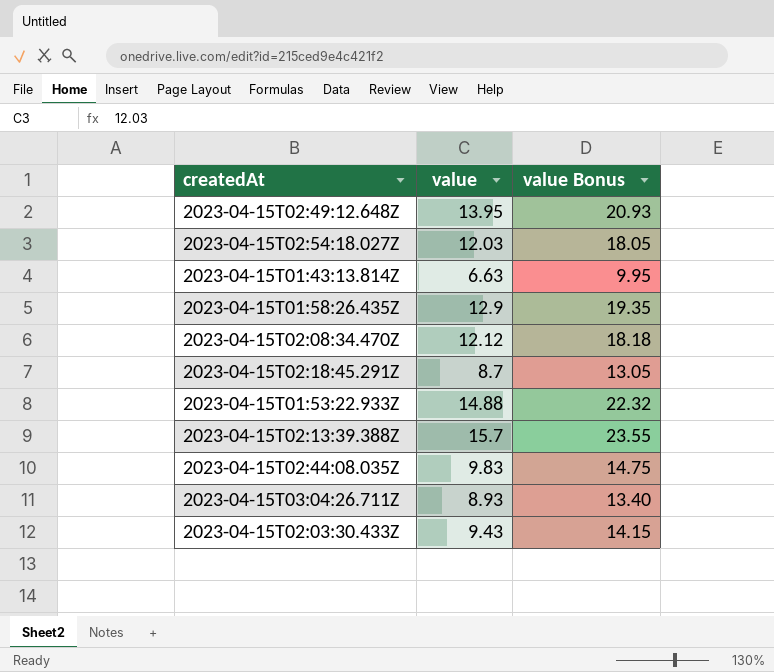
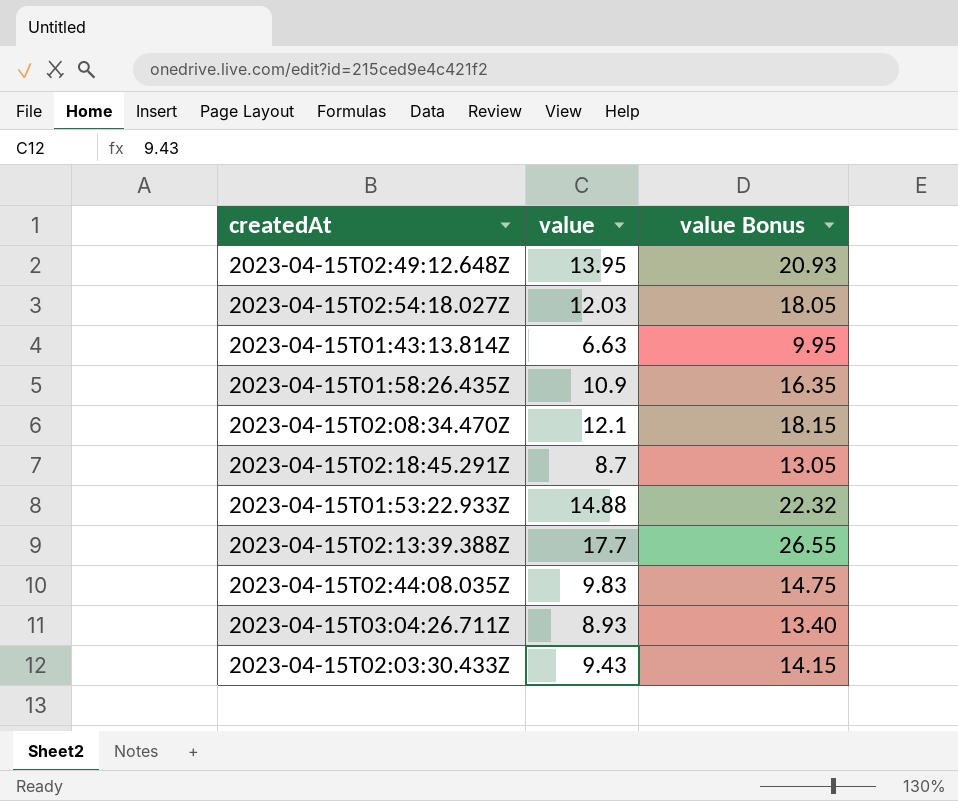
2023-04-15T01:58:26.435Z | value: 12.9 -> 10.9
2023-04-15T01:58:26.435Z | value Bonus: 19.35 -> 16.35
2023-04-15T02:08:34.470Z | value: 12.12 -> 12.1
2023-04-15T02:08:34.470Z | value Bonus: 18.18 -> 18.15
2023-04-15T02:13:39.388Z | value: 15.7 -> 17.7
2023-04-15T02:13:39.388Z | value Bonus: 23.55 -> 26.55

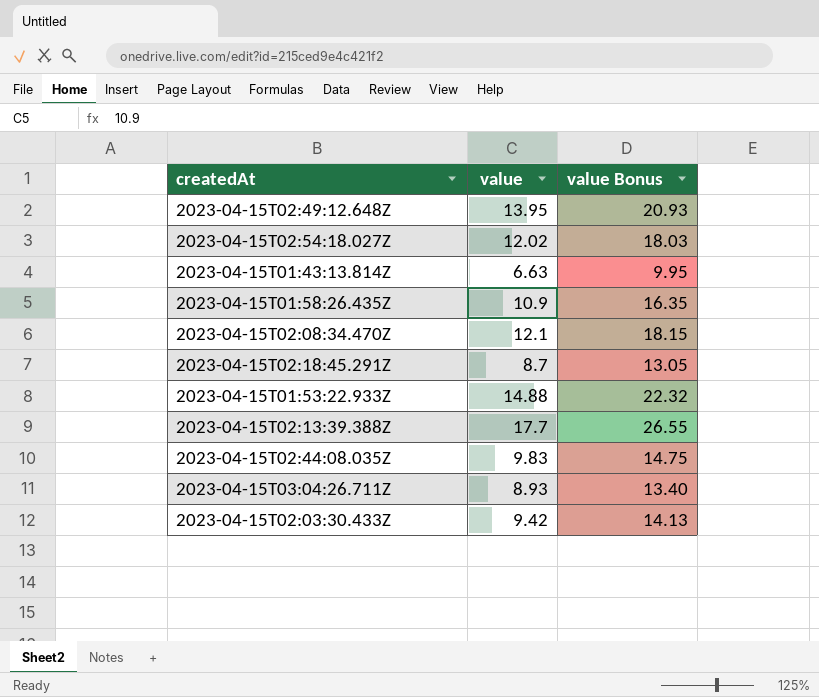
2023-04-15T02:54:18.027Z | value: 12.03 -> 12.02
2023-04-15T02:54:18.027Z | value Bonus: 18.05 -> 18.03
2023-04-15T02:03:30.433Z | value: 9.43 -> 9.42
2023-04-15T02:03:30.433Z | value Bonus: 14.15 -> 14.13

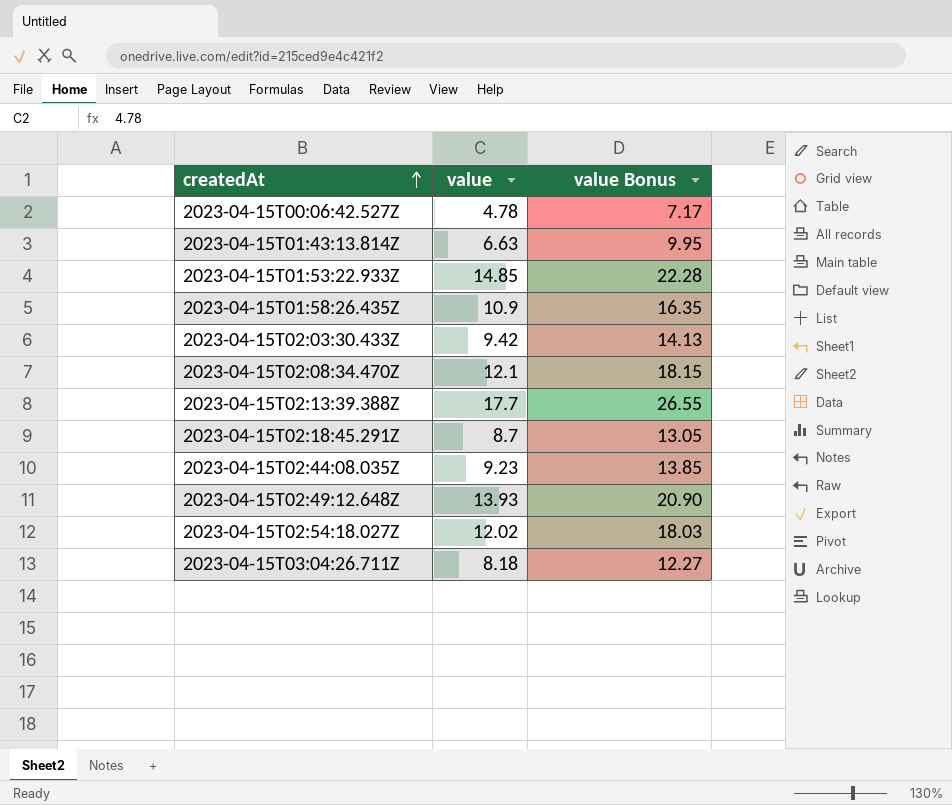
row order: none -> createdAt ascending
row 2023-04-15T00:06:42.527Z: none -> 4.78 | 7.17
2023-04-15T01:53:22.933Z | value: 14.88 -> 14.85
2023-04-15T01:53:22.933Z | value Bonus: 22.32 -> 22.28
2023-04-15T02:44:08.035Z | value: 9.83 -> 9.23
2023-04-15T02:44:08.035Z | value Bonus: 14.75 -> 13.85
2023-04-15T02:49:12.648Z | value: 13.95 -> 13.93
2023-04-15T02:49:12.648Z | value Bonus: 20.93 -> 20.90
2023-04-15T03:04:26.711Z | value: 8.93 -> 8.18
2023-04-15T03:04:26.711Z | value Bonus: 13.40 -> 12.27

